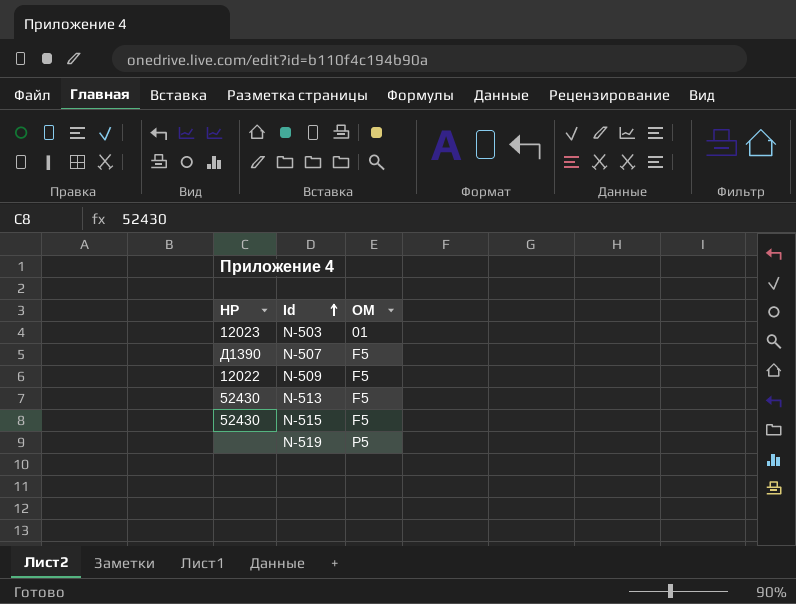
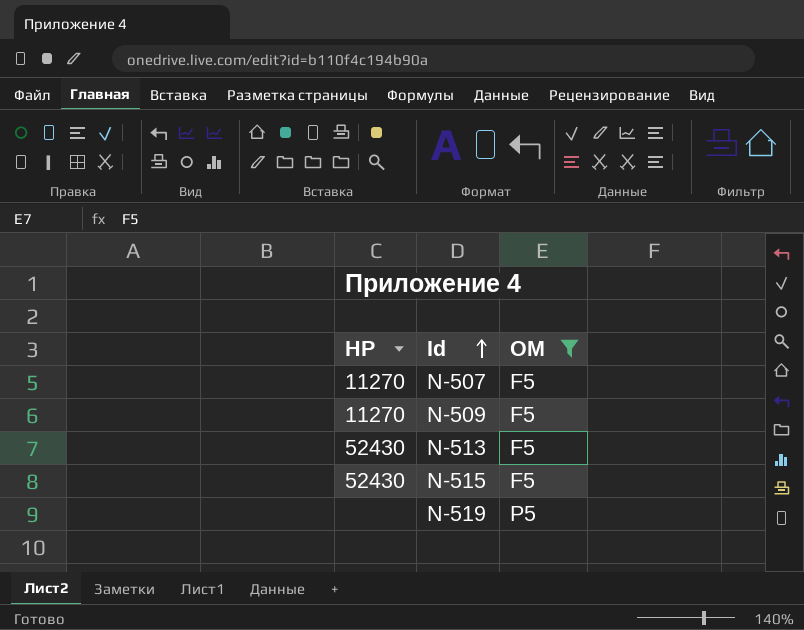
filter: none -> ОМ != 01
N-507 | НР: Д1390 -> 11270
N-509 | НР: 12022 -> 11270

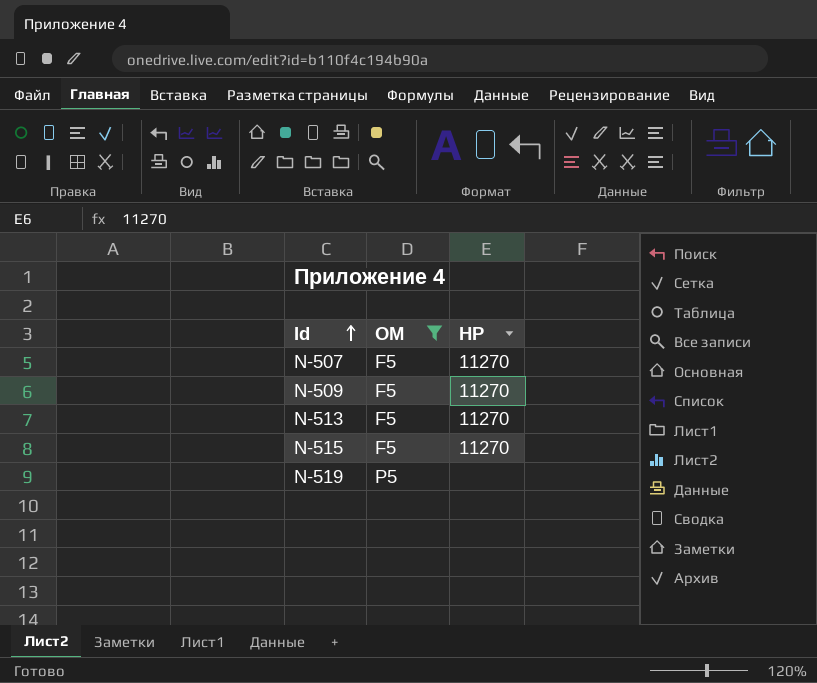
column НР | position: 1 -> 3
N-513 | НР: 52430 -> 11270
N-515 | НР: 52430 -> 11270

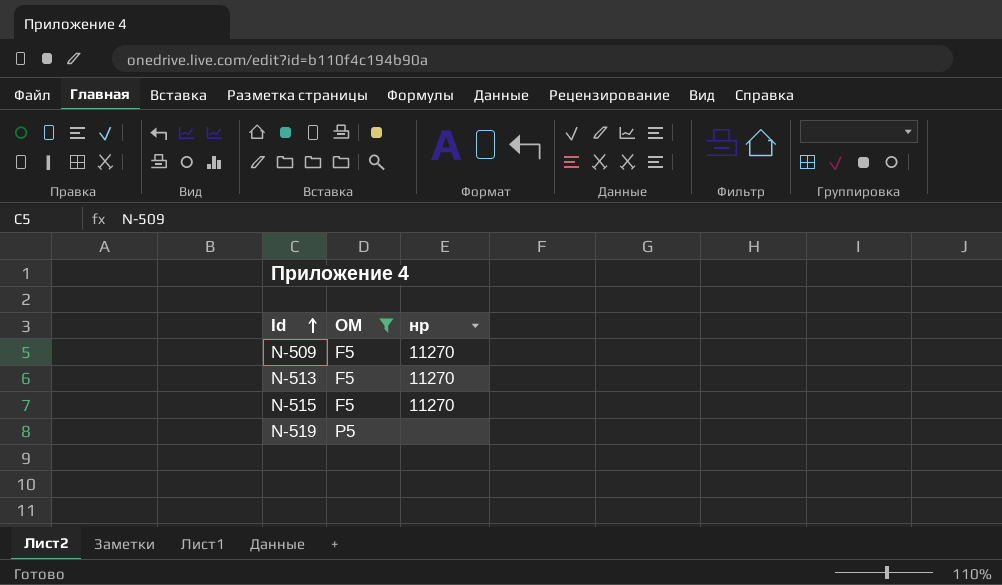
column name: НР -> нр
row N-507: F5 | 11270 -> none

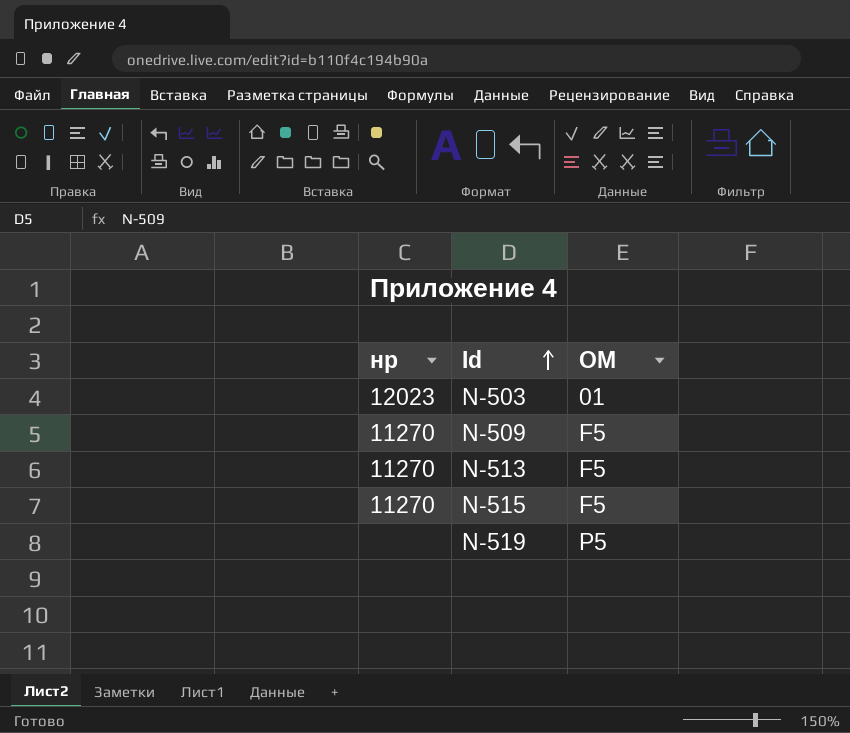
filter: ОМ != 01 -> none
column нр | position: 3 -> 1

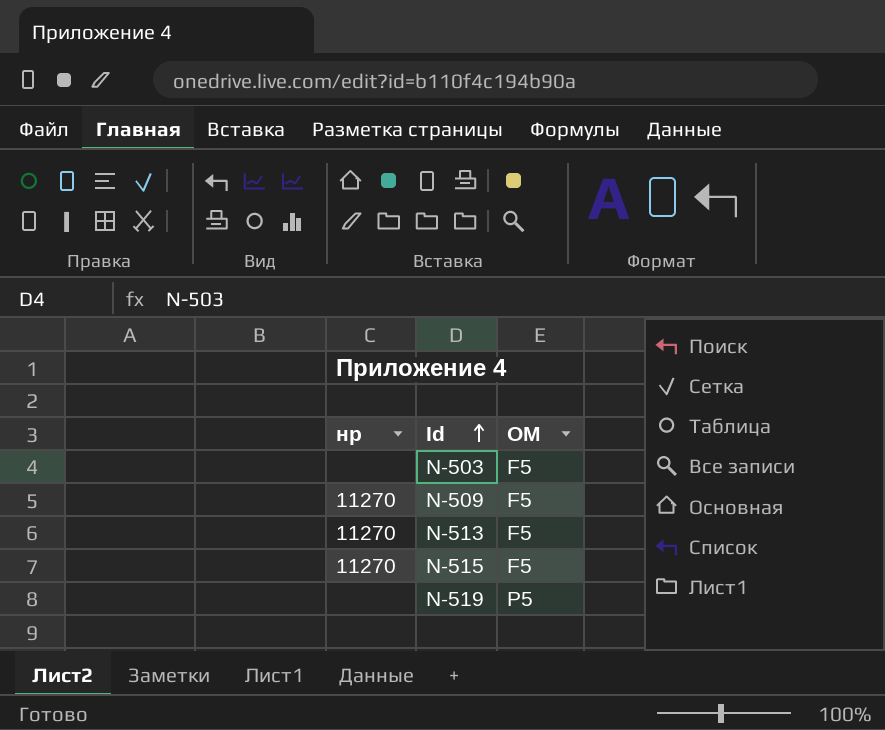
N-503 | нр: 12023 -> none
N-503 | ОМ: 01 -> F5

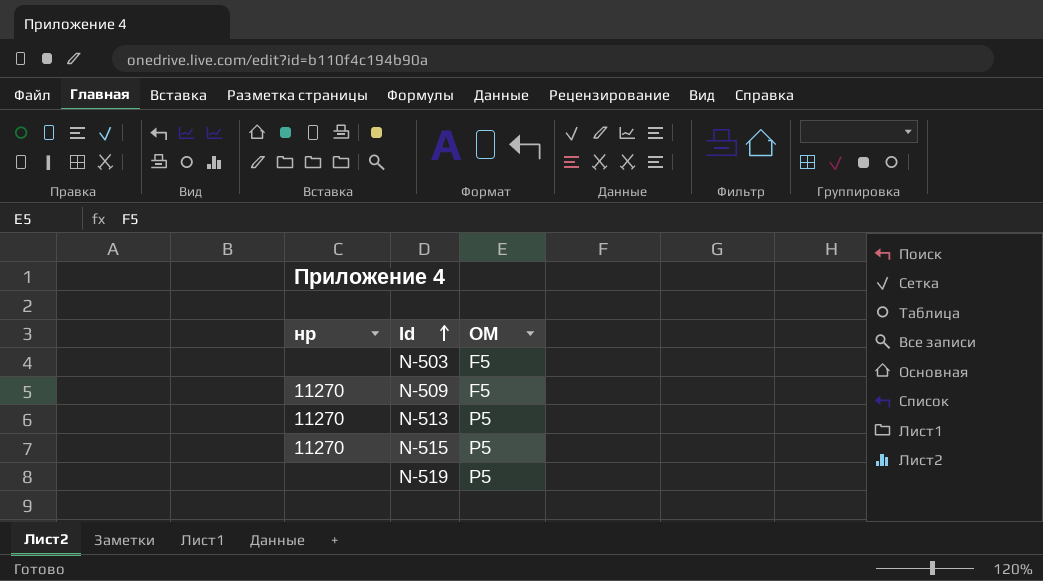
N-513 | ОМ: F5 -> Р5
N-515 | ОМ: F5 -> Р5

